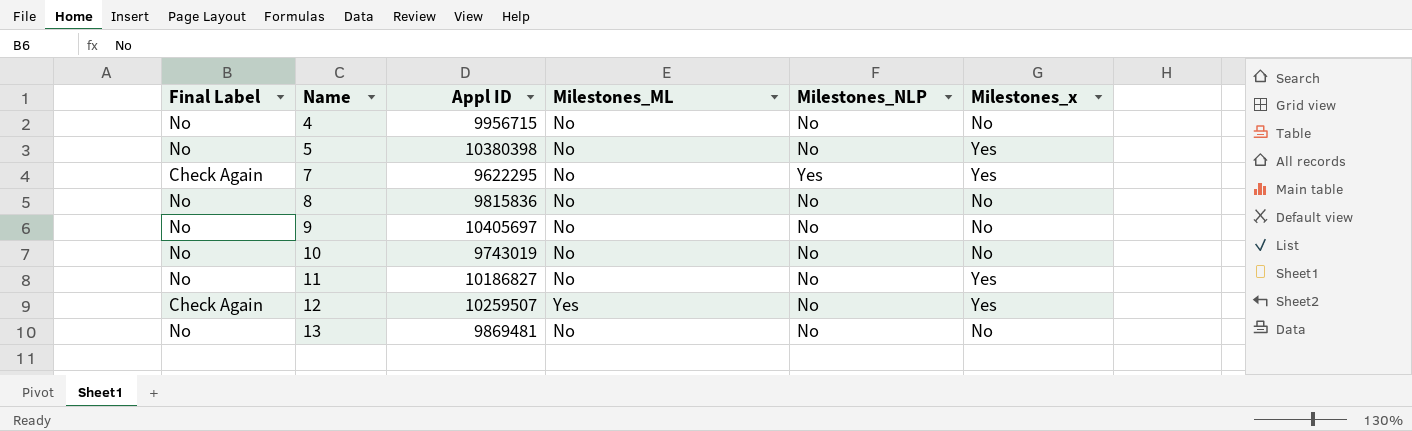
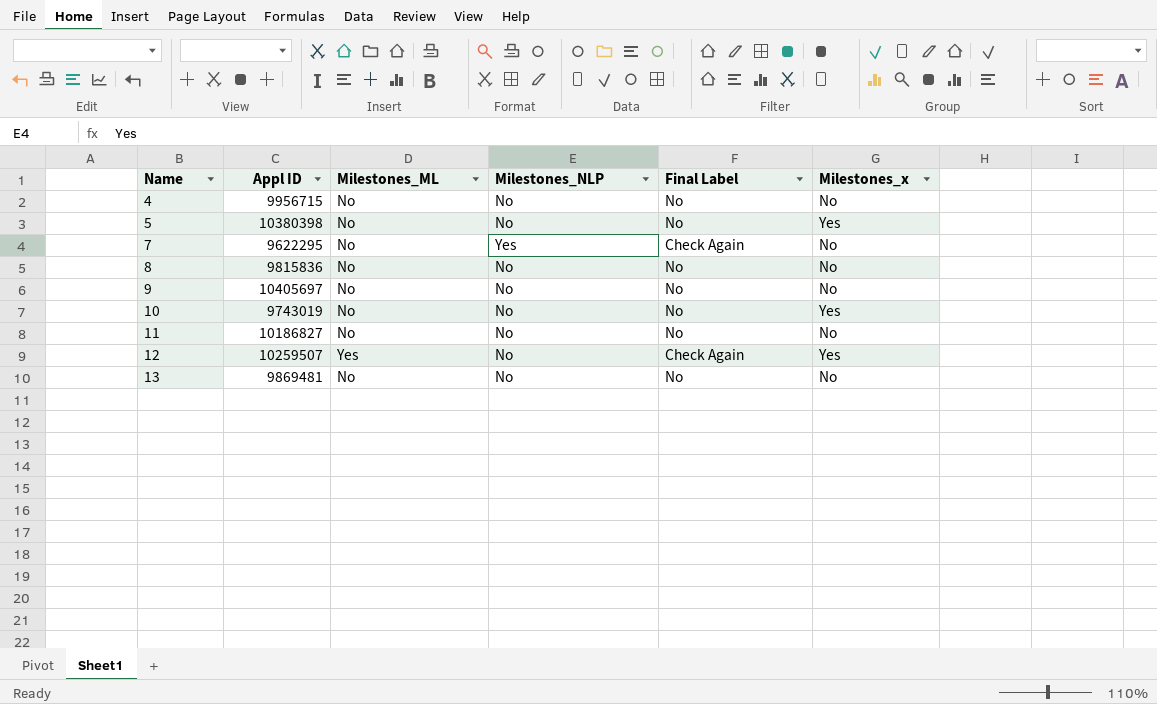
column Final Label | position: 1 -> 5
7 | Milestones_x: Yes -> No
10 | Milestones_x: No -> Yes
11 | Milestones_x: Yes -> No

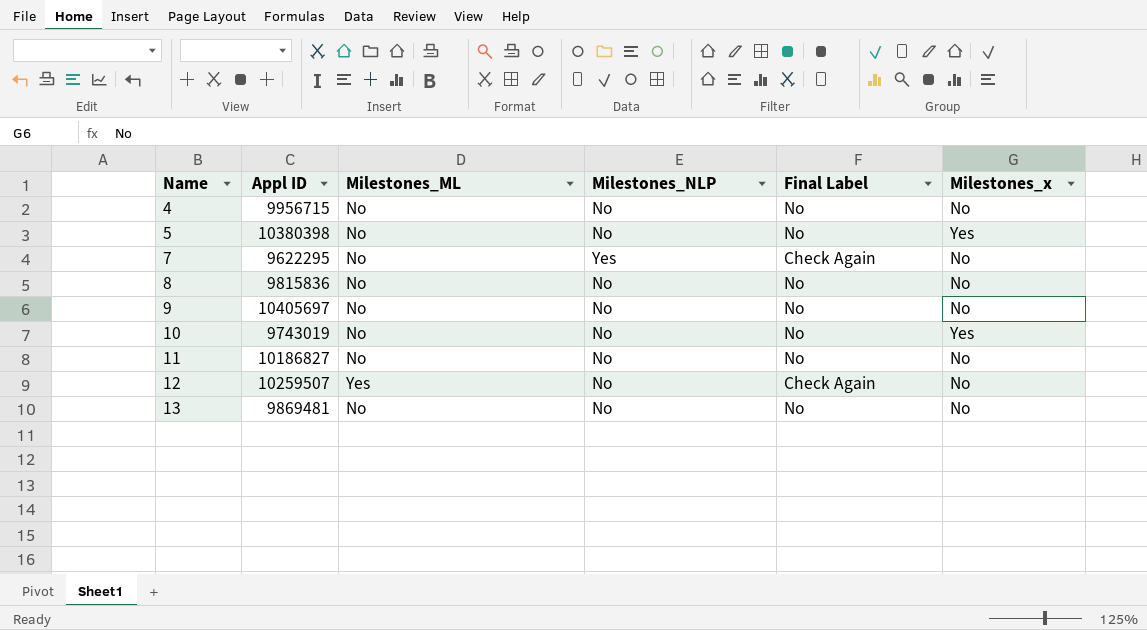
12 | Milestones_x: Yes -> No

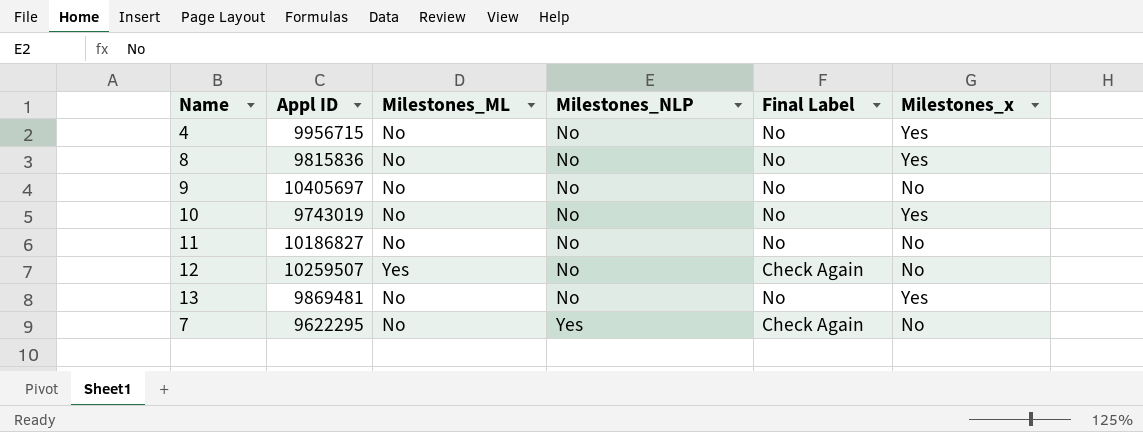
row order: Name ascending -> Milestones_NLP ascending
row 5: 10380398 | No | No | No | Yes -> none
4 | Milestones_x: No -> Yes
8 | Milestones_x: No -> Yes
13 | Milestones_x: No -> Yes

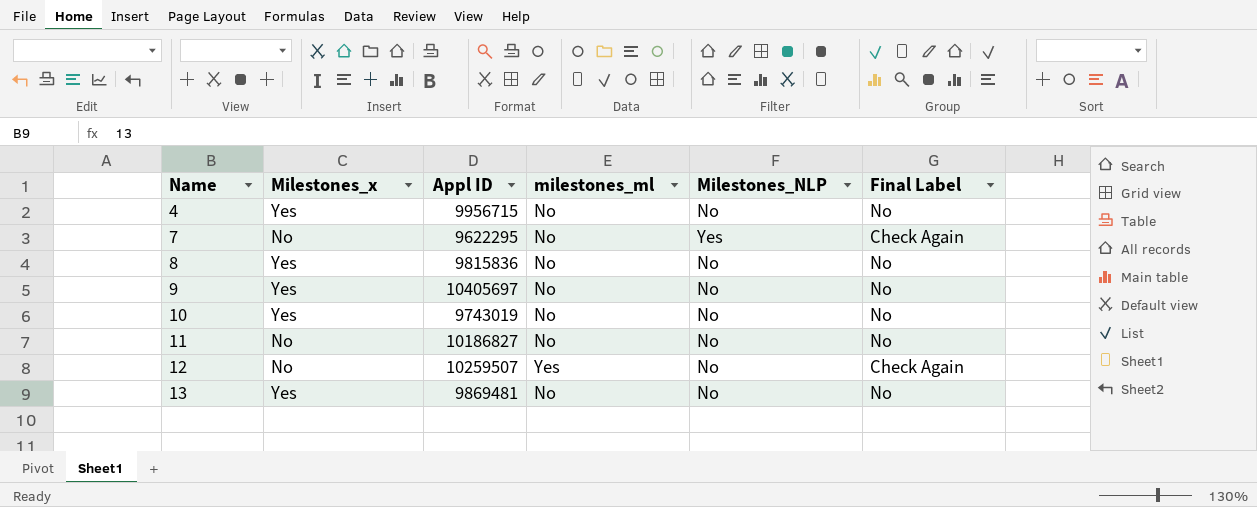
row order: Milestones_NLP ascending -> Name ascending
column Milestones_x | position: 6 -> 2
column name: Milestones_ML -> milestones_ml
9 | Milestones_x: No -> Yes

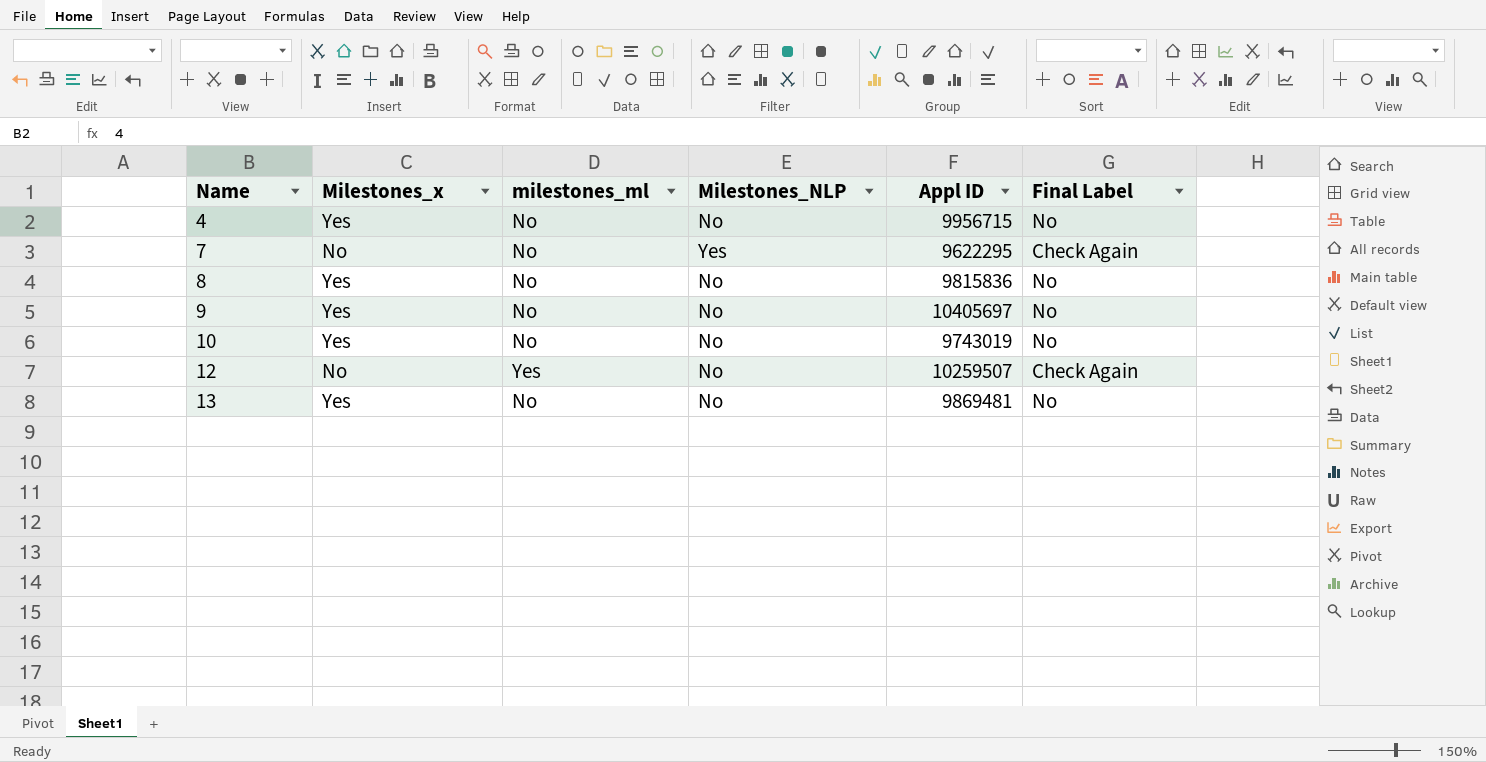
column Appl ID | position: 3 -> 5
row 11: No | 10186827 | No | No | No -> none

